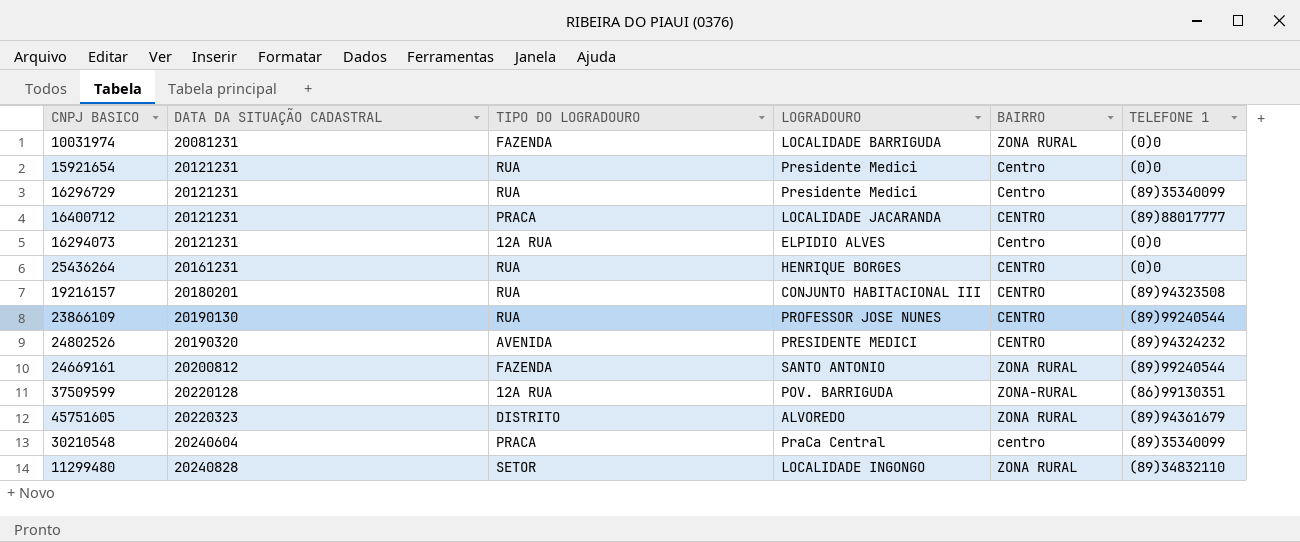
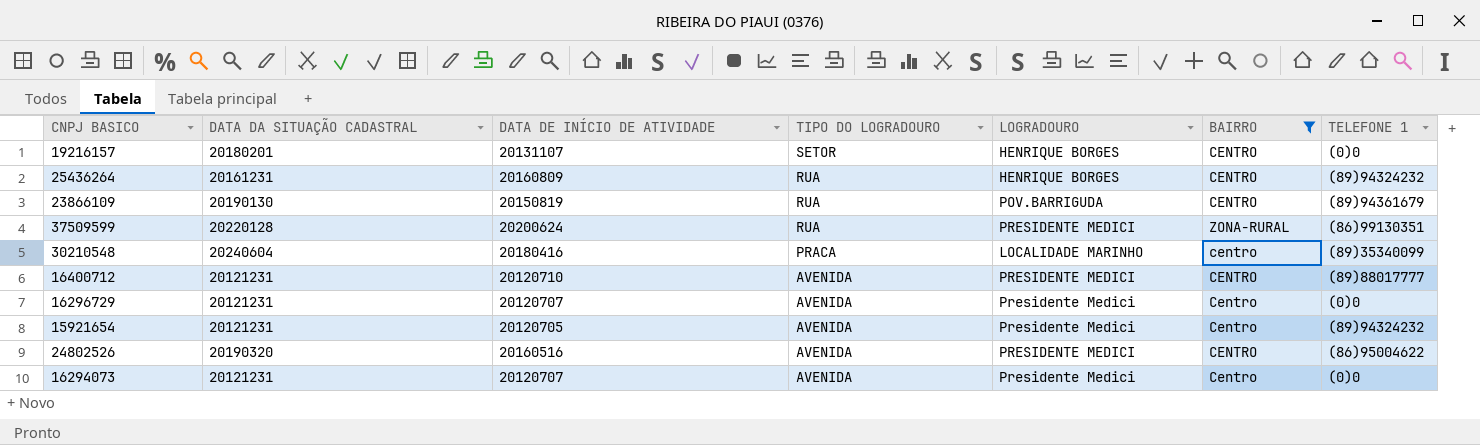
filter: none -> BAIRRO != ZONA RURAL
row order: DATA DA SITUAÇÃO CADASTRAL ascending -> TIPO DO LOGRADOURO descending
column DATA DE INÍCIO DE ATIVIDADE | position: none -> 3
19216157 | TIPO DO LOGRADOURO: RUA -> SETOR
19216157 | LOGRADOURO: CONJUNTO HABITACIONAL III -> HENRIQUE BORGES
19216157 | TELEFONE 1: (89)94323508 -> (0)0
25436264 | TELEFONE 1: (0)0 -> (89)94324232
23866109 | LOGRADOURO: PROFESSOR JOSE NUNES -> POV.BARRIGUDA
23866109 | TELEFONE 1: (89)99240544 -> (89)94361679
37509599 | TIPO DO LOGRADOURO: 12A RUA -> RUA
37509599 | LOGRADOURO: POV. BARRIGUDA -> PRESIDENTE MEDICI
30210548 | LOGRADOURO: PraCa Central -> LOCALIDADE MARINHO
16400712 | TIPO DO LOGRADOURO: PRACA -> AVENIDA
16400712 | LOGRADOURO: LOCALIDADE JACARANDA -> PRESIDENTE MEDICI
16296729 | TIPO DO LOGRADOURO: RUA -> AVENIDA
16296729 | TELEFONE 1: (89)35340099 -> (0)0
15921654 | TIPO DO LOGRADOURO: RUA -> AVENIDA
15921654 | TELEFONE 1: (0)0 -> (89)94324232
24802526 | TELEFONE 1: (89)94324232 -> (86)95004622
16294073 | TIPO DO LOGRADOURO: 12A RUA -> AVENIDA
16294073 | LOGRADOURO: ELPIDIO ALVES -> Presidente Medici

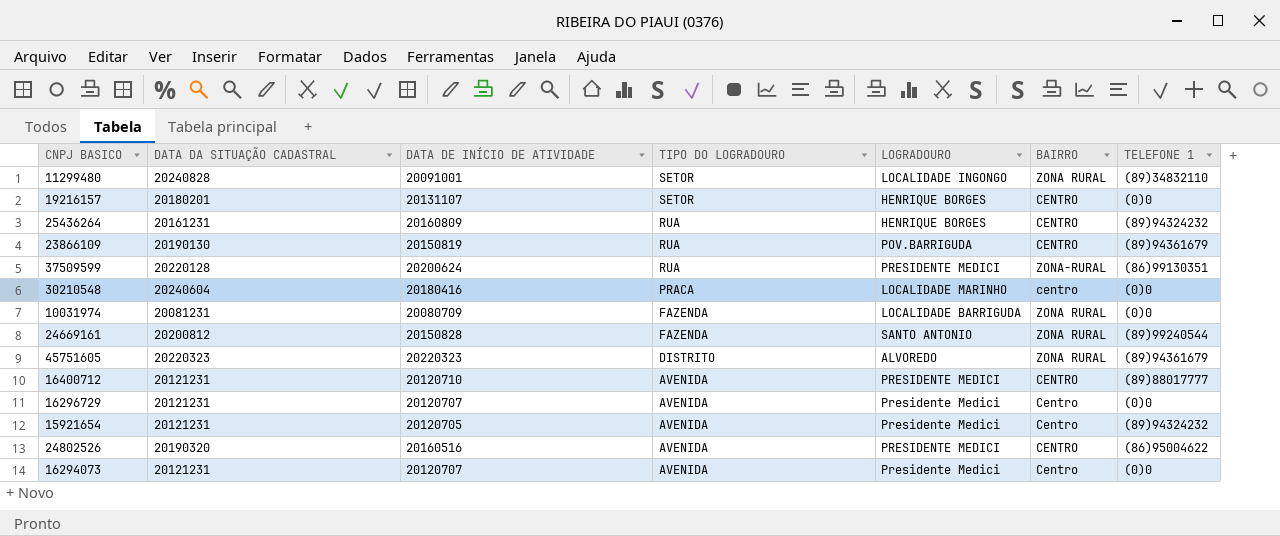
filter: BAIRRO != ZONA RURAL -> none
30210548 | TELEFONE 1: (89)35340099 -> (0)0

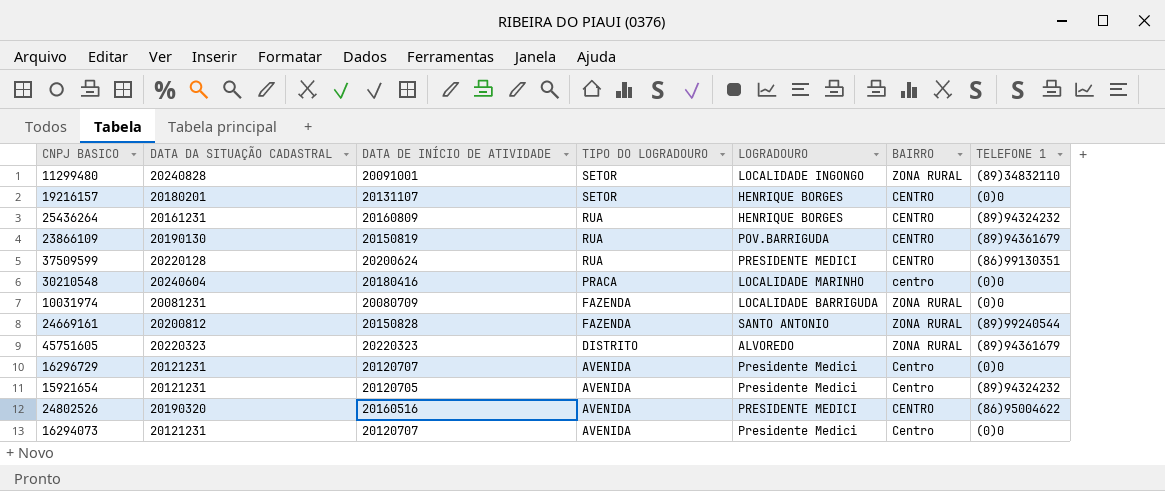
row 16400712: 20121231 | 20120710 | AVENIDA | PRESIDENTE MEDICI | CENTRO | (89)88017777 -> none
37509599 | BAIRRO: ZONA-RURAL -> CENTRO

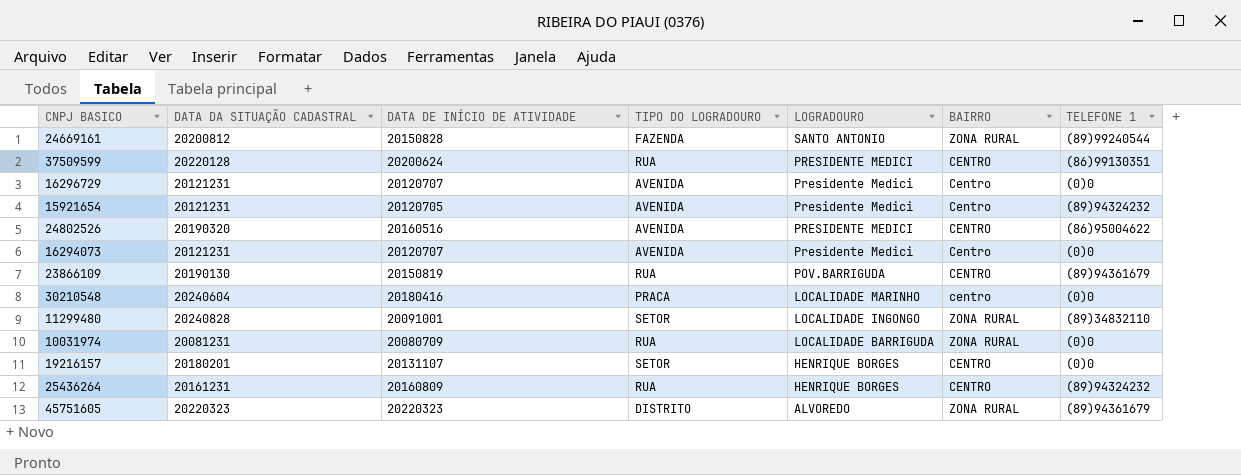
row order: TIPO DO LOGRADOURO descending -> LOGRADOURO descending
10031974 | TIPO DO LOGRADOURO: FAZENDA -> RUA

